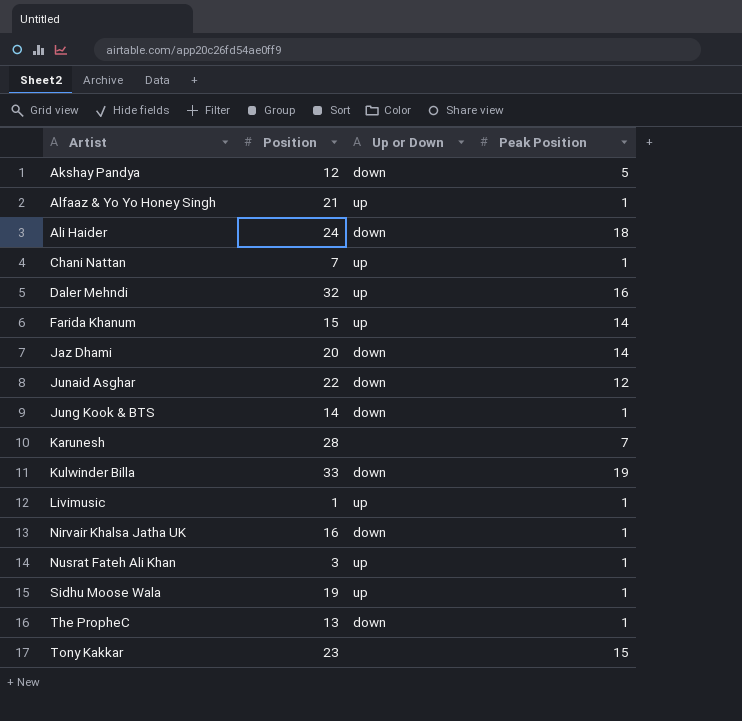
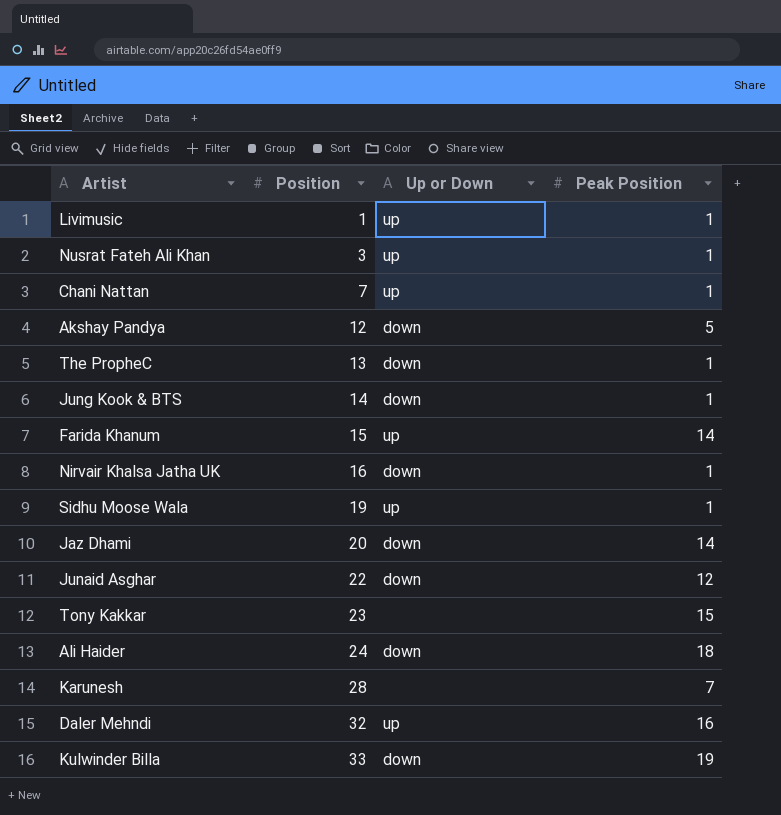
row order: Artist ascending -> Position ascending
row Alfaaz & Yo Yo Honey Singh: 21 | up | 1 -> none

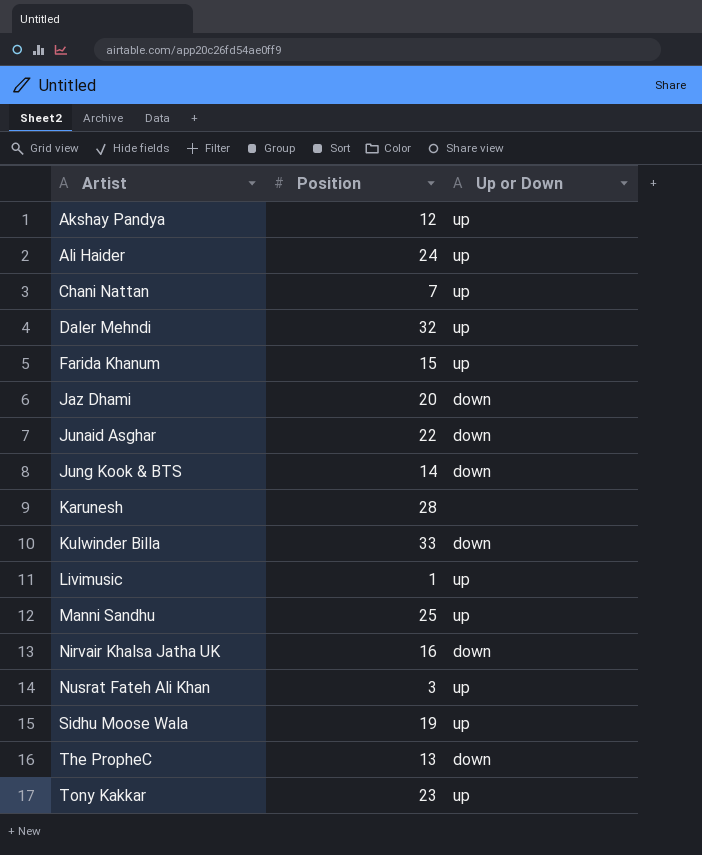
row order: Position ascending -> Artist ascending
column Peak Position | position: 4 -> none
Akshay Pandya | Up or Down: down -> up
Ali Haider | Up or Down: down -> up
row Manni Sandhu: none -> 25 | up
Tony Kakkar | Up or Down: none -> up

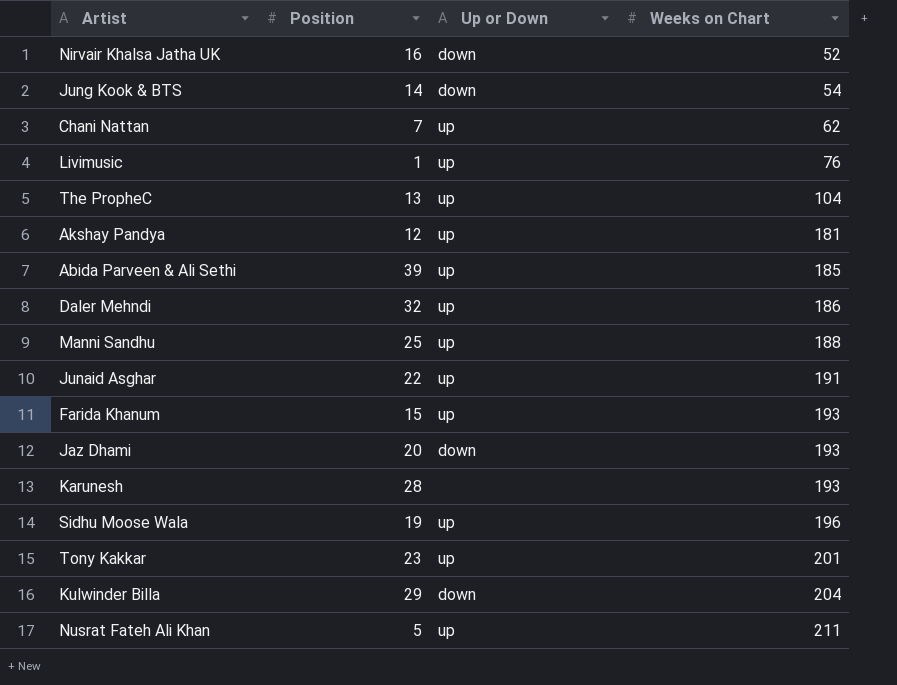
row order: Artist ascending -> Weeks on Chart ascending
column Weeks on Chart | position: none -> 4
row Ali Haider: 24 | up -> none
The PropheC | Up or Down: down -> up
row Abida Parveen & Ali Sethi: none -> 39 | up | 185
Junaid Asghar | Up or Down: down -> up
Kulwinder Billa | Position: 33 -> 29
Nusrat Fateh Ali Khan | Position: 3 -> 5

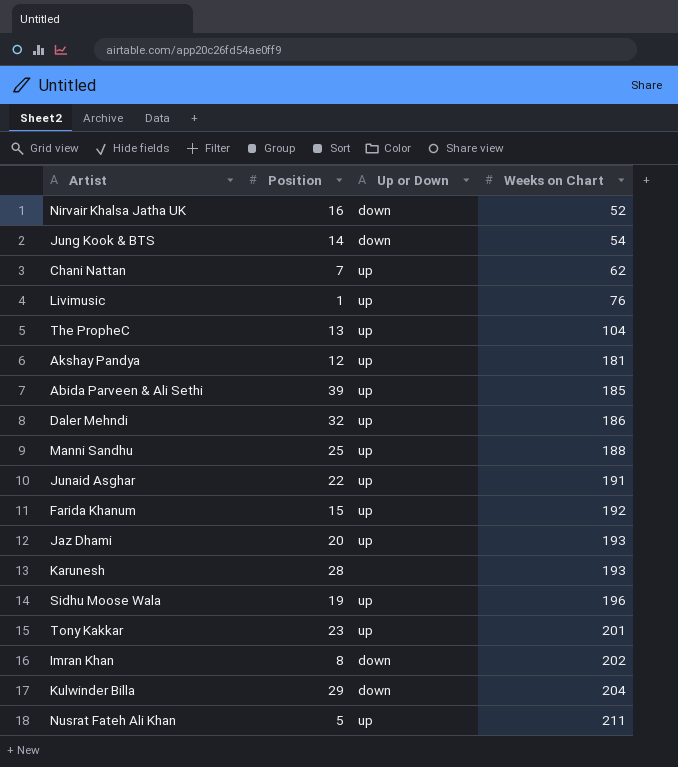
Farida Khanum | Weeks on Chart: 193 -> 192
Jaz Dhami | Up or Down: down -> up
row Imran Khan: none -> 8 | down | 202

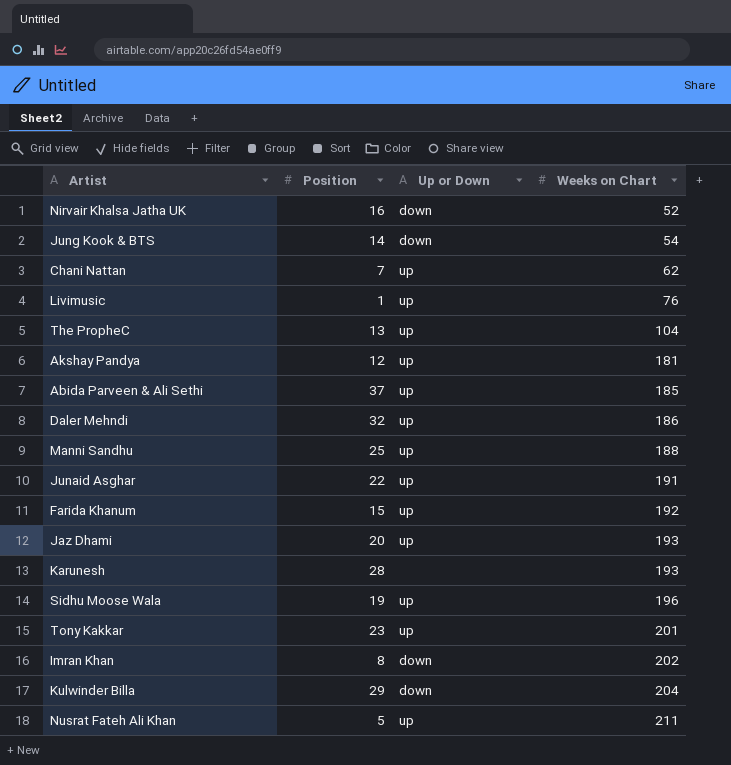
Abida Parveen & Ali Sethi | Position: 39 -> 37

